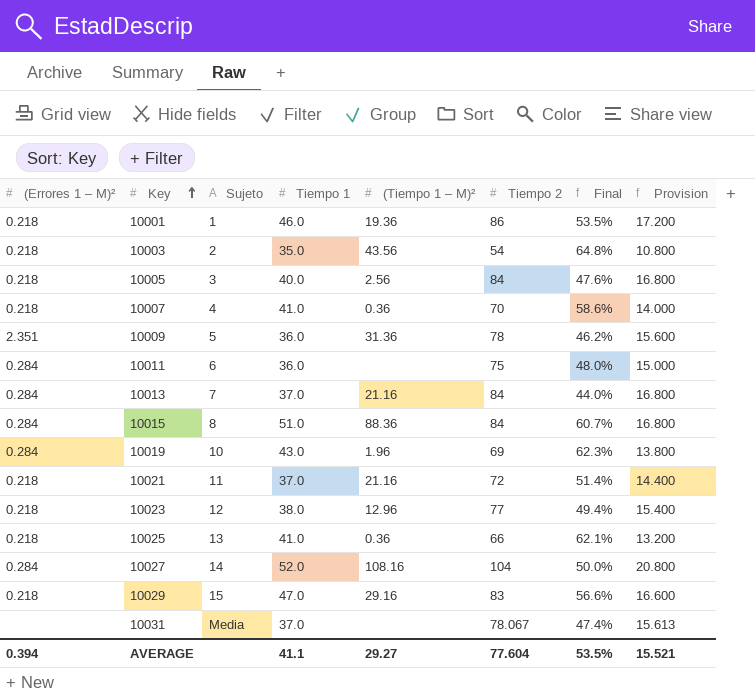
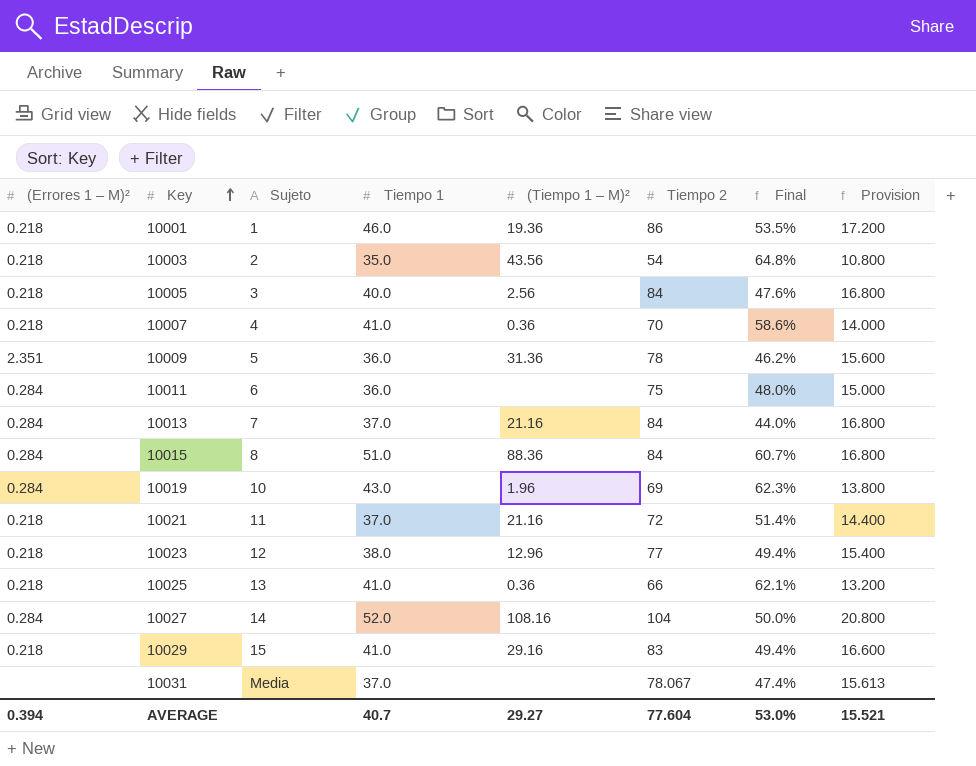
10029 | Tiempo 1: 47.0 -> 41.0
10029 | Final: 56.6% -> 49.4%
AVERAGE | Tiempo 1: 41.1 -> 40.7
AVERAGE | Final: 53.5% -> 53.0%

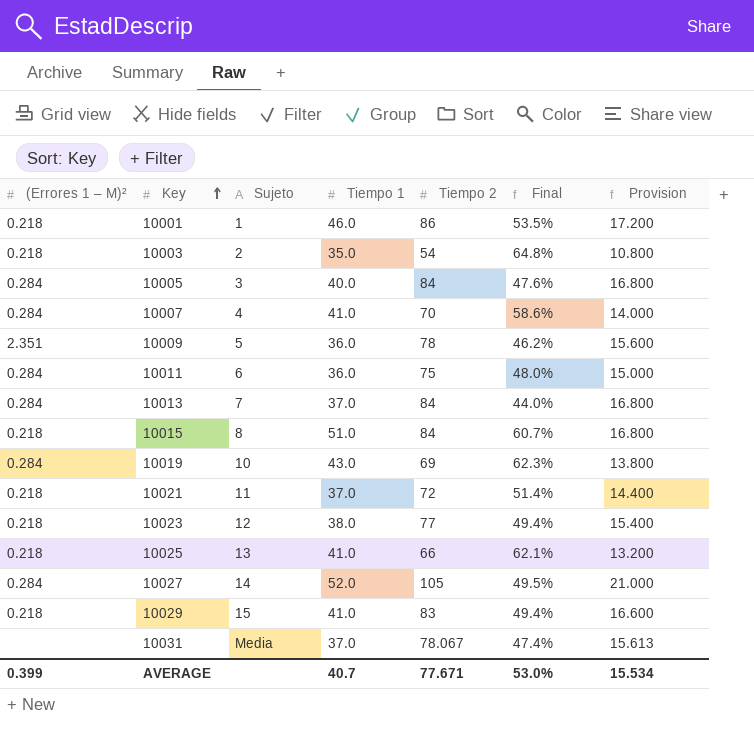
column (Tiempo 1 – M)² | position: 5 -> none
10005 | (Errores 1 – M)²: 0.218 -> 0.284
10007 | (Errores 1 – M)²: 0.218 -> 0.284
10015 | (Errores 1 – M)²: 0.284 -> 0.218
10027 | Tiempo 2: 104 -> 105
10027 | Final: 50.0% -> 49.5%
10027 | Provision: 20.800 -> 21.000
AVERAGE | (Errores 1 – M)²: 0.394 -> 0.399
AVERAGE | Tiempo 2: 77.604 -> 77.671
AVERAGE | Provision: 15.521 -> 15.534

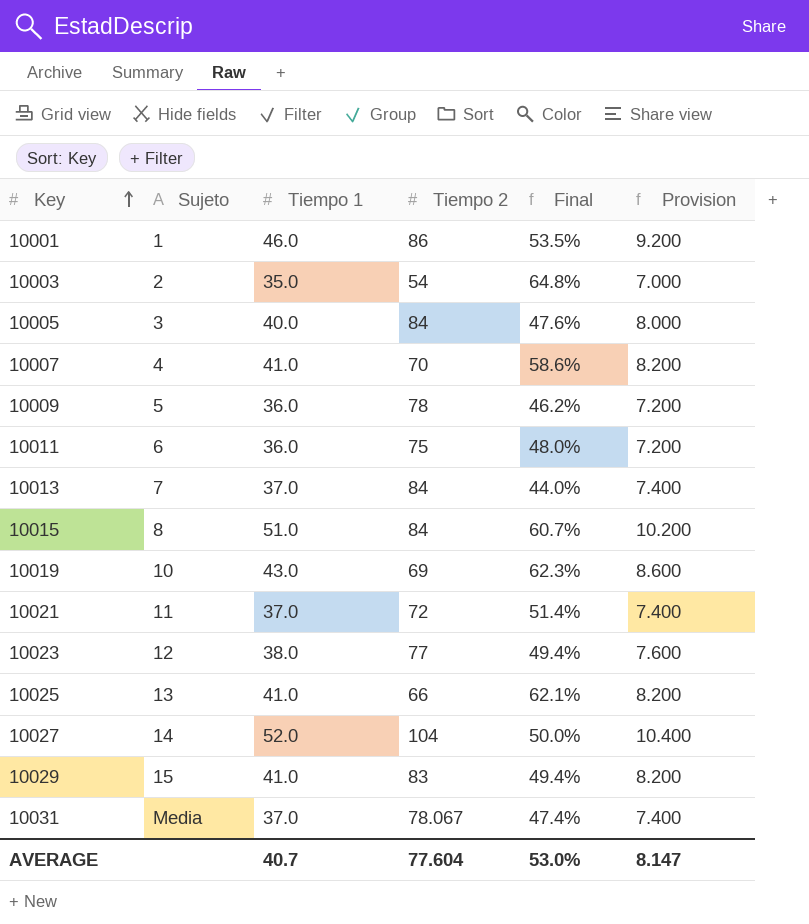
column (Errores 1 – M)² | position: 1 -> none
column Provision | formula: [Tiempo 2] * 0.2 -> [Tiempo 1] * 0.2
10027 | Tiempo 2: 105 -> 104
10027 | Final: 49.5% -> 50.0%
AVERAGE | Tiempo 2: 77.671 -> 77.604
AVERAGE | Provision: 15.534 -> 8.147

